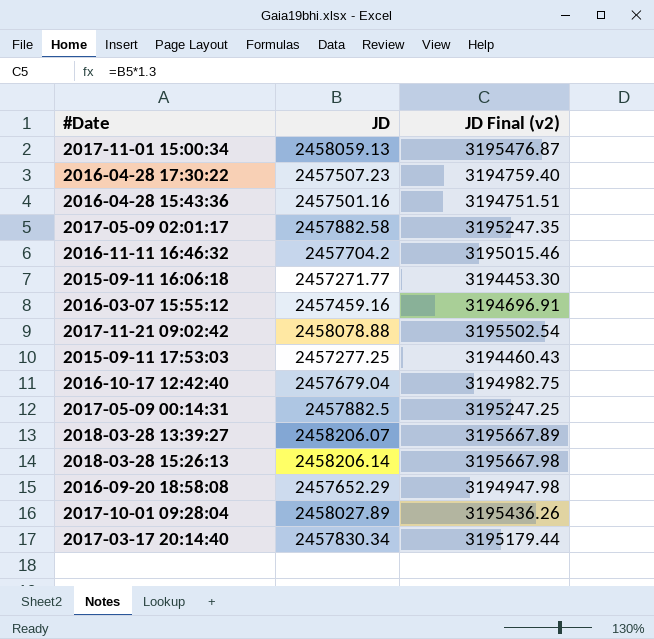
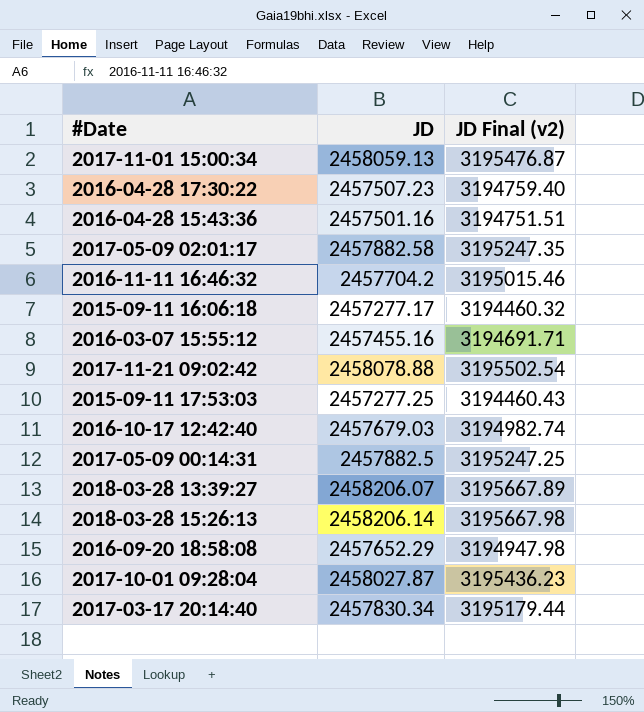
2015-09-11 16:06:18 | JD: 2457271.77 -> 2457277.17
2015-09-11 16:06:18 | JD Final (v2): 3194453.30 -> 3194460.32
2016-03-07 15:55:12 | JD: 2457459.16 -> 2457455.16
2016-03-07 15:55:12 | JD Final (v2): 3194696.91 -> 3194691.71
2016-10-17 12:42:40 | JD: 2457679.04 -> 2457679.03
2016-10-17 12:42:40 | JD Final (v2): 3194982.75 -> 3194982.74
2017-10-01 09:28:04 | JD: 2458027.89 -> 2458027.87
2017-10-01 09:28:04 | JD Final (v2): 3195436.26 -> 3195436.23

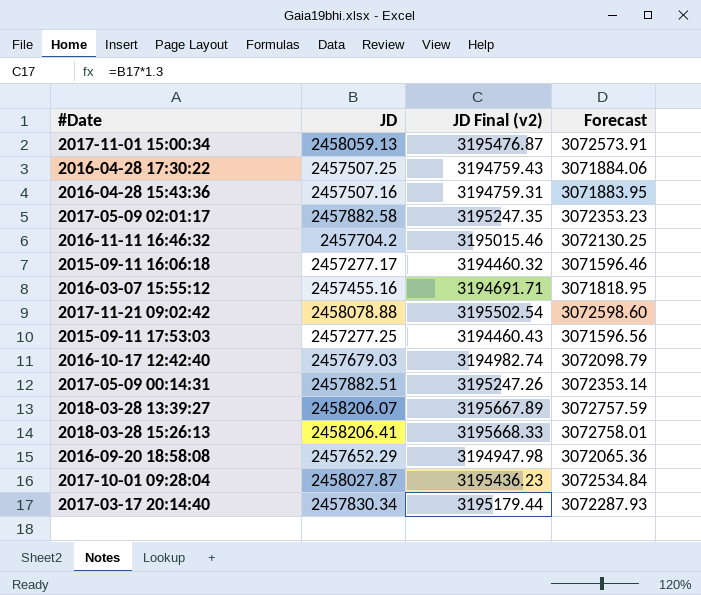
column Forecast | formula: none -> [JD] * 1.25
2016-04-28 17:30:22 | JD: 2457507.23 -> 2457507.25
2016-04-28 17:30:22 | JD Final (v2): 3194759.40 -> 3194759.43
2016-04-28 15:43:36 | JD: 2457501.16 -> 2457507.16
2016-04-28 15:43:36 | JD Final (v2): 3194751.51 -> 3194759.31
2017-05-09 00:14:31 | JD: 2457882.5 -> 2457882.51
2017-05-09 00:14:31 | JD Final (v2): 3195247.25 -> 3195247.26
2018-03-28 15:26:13 | JD: 2458206.14 -> 2458206.41
2018-03-28 15:26:13 | JD Final (v2): 3195667.98 -> 3195668.33

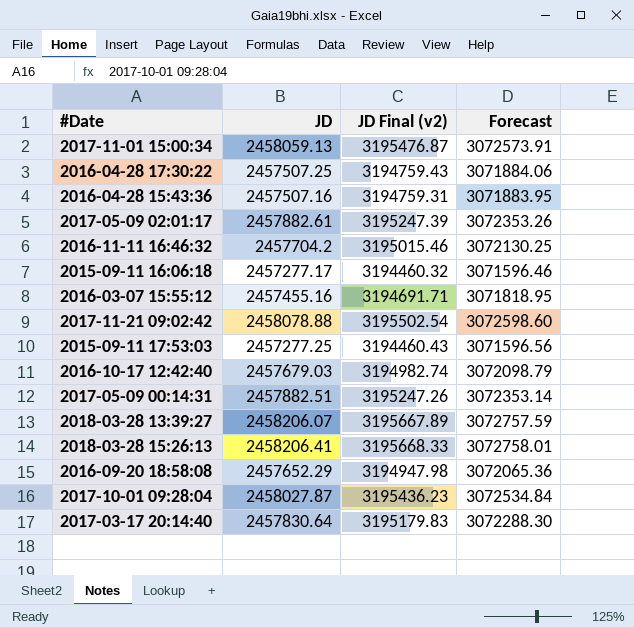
2017-05-09 02:01:17 | JD: 2457882.58 -> 2457882.61
2017-05-09 02:01:17 | JD Final (v2): 3195247.35 -> 3195247.39
2017-05-09 02:01:17 | Forecast: 3072353.23 -> 3072353.26
2017-03-17 20:14:40 | JD: 2457830.34 -> 2457830.64
2017-03-17 20:14:40 | JD Final (v2): 3195179.44 -> 3195179.83
2017-03-17 20:14:40 | Forecast: 3072287.93 -> 3072288.30

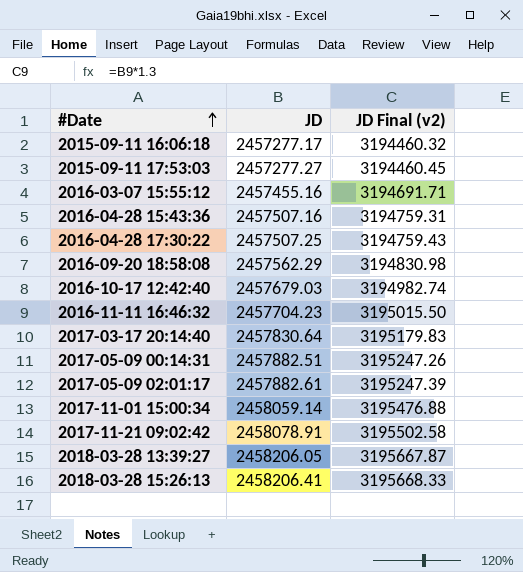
row order: none -> #Date ascending
column Forecast | formula: [JD] * 1.25 -> none
row 2017-10-01 09:28:04: 2458027.87 | 3195436.23 | 3072534.84 -> none
2015-09-11 17:53:03 | JD: 2457277.25 -> 2457277.27
2015-09-11 17:53:03 | JD Final (v2): 3194460.43 -> 3194460.45
2016-09-20 18:58:08 | JD: 2457652.29 -> 2457562.29
2016-09-20 18:58:08 | JD Final (v2): 3194947.98 -> 3194830.98
2016-11-11 16:46:32 | JD: 2457704.2 -> 2457704.23
2016-11-11 16:46:32 | JD Final (v2): 3195015.46 -> 3195015.50
2017-11-01 15:00:34 | JD: 2458059.13 -> 2458059.14
2017-11-01 15:00:34 | JD Final (v2): 3195476.87 -> 3195476.88
2017-11-21 09:02:42 | JD: 2458078.88 -> 2458078.91
2017-11-21 09:02:42 | JD Final (v2): 3195502.54 -> 3195502.58
2018-03-28 13:39:27 | JD: 2458206.07 -> 2458206.05
2018-03-28 13:39:27 | JD Final (v2): 3195667.89 -> 3195667.87

